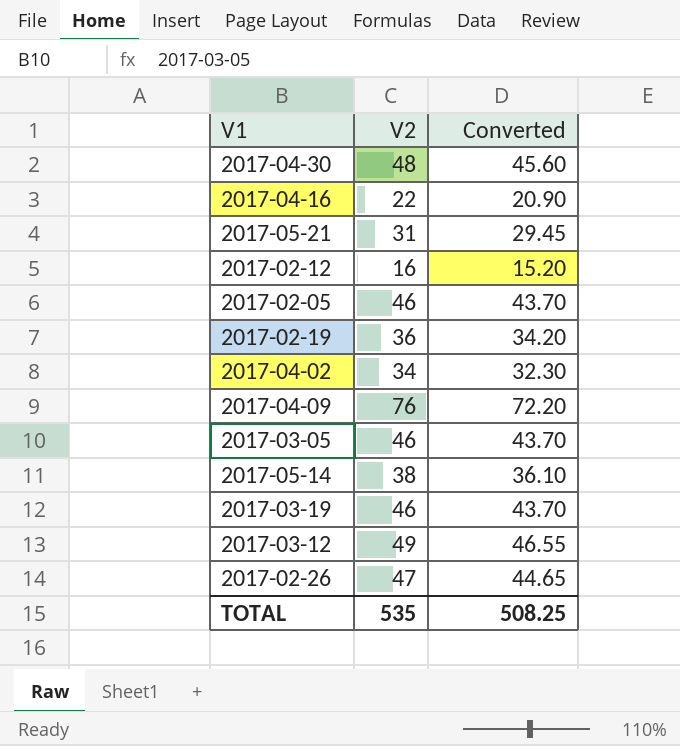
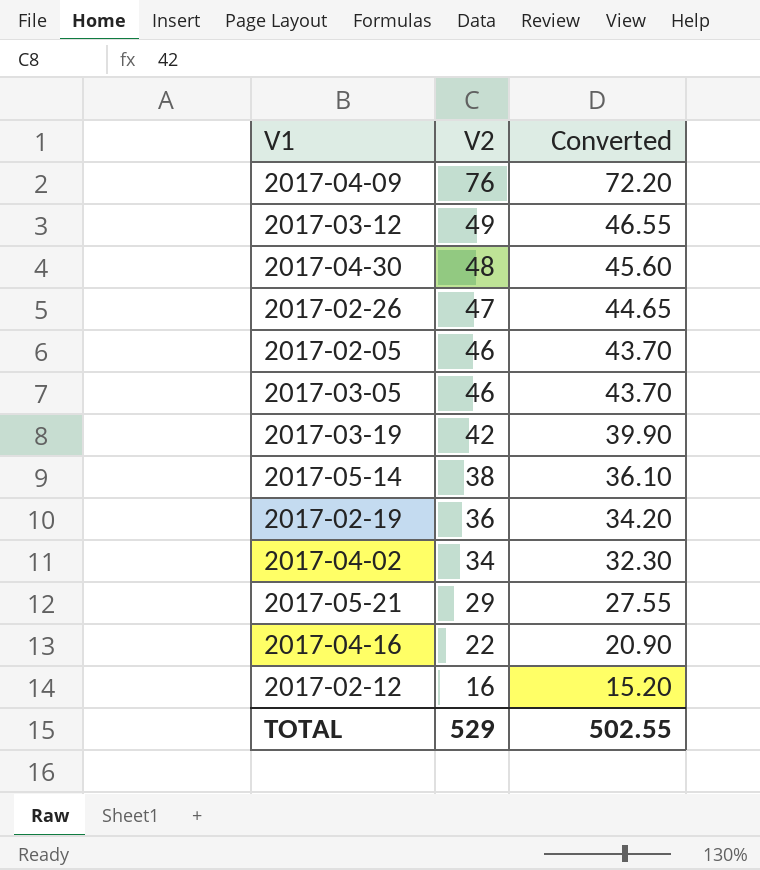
row order: none -> V2 descending
2017-03-19 | V2: 46 -> 42
2017-03-19 | Converted: 43.70 -> 39.90
2017-05-21 | V2: 31 -> 29
2017-05-21 | Converted: 29.45 -> 27.55
TOTAL | V2: 535 -> 529
TOTAL | Converted: 508.25 -> 502.55

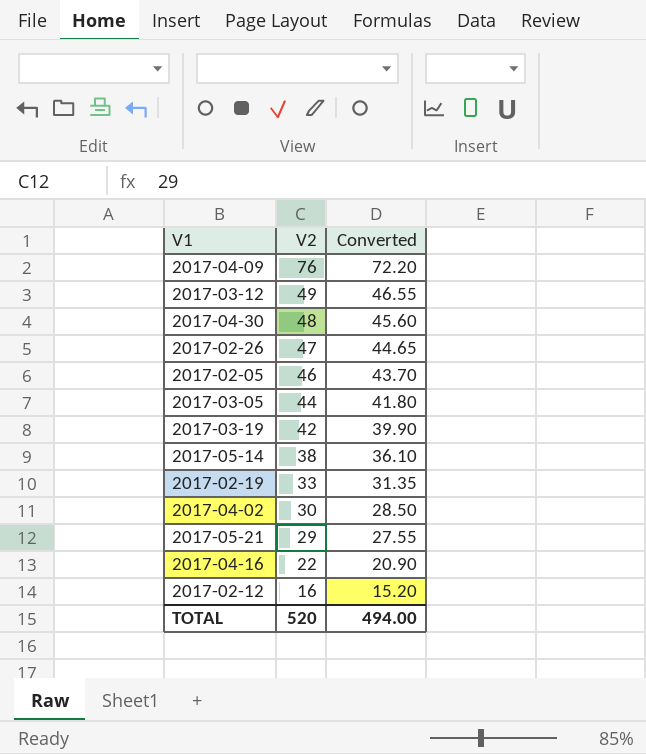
2017-03-05 | V2: 46 -> 44
2017-03-05 | Converted: 43.70 -> 41.80
2017-02-19 | V2: 36 -> 33
2017-02-19 | Converted: 34.20 -> 31.35
2017-04-02 | V2: 34 -> 30
2017-04-02 | Converted: 32.30 -> 28.50
TOTAL | V2: 529 -> 520
TOTAL | Converted: 502.55 -> 494.00

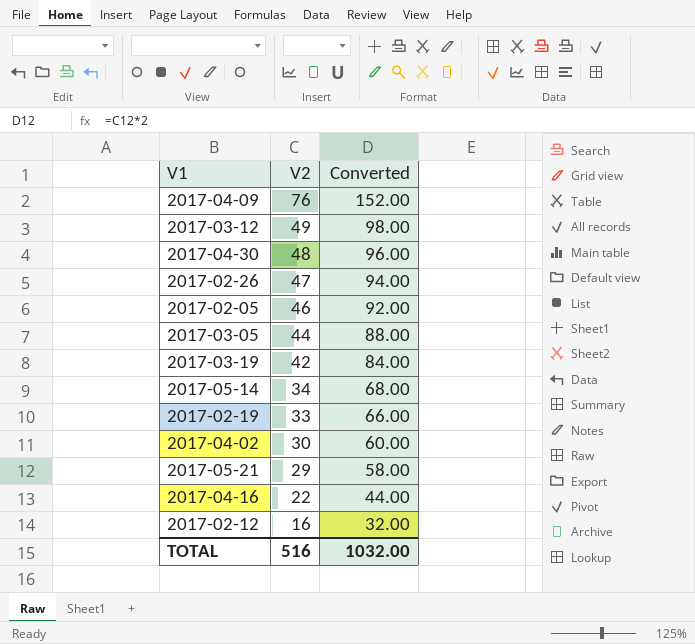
column Converted | formula: [V2] * 0.95 -> [V2] * 2
2017-05-14 | V2: 38 -> 34
TOTAL | V2: 520 -> 516
TOTAL | Converted: 494.00 -> 1032.00

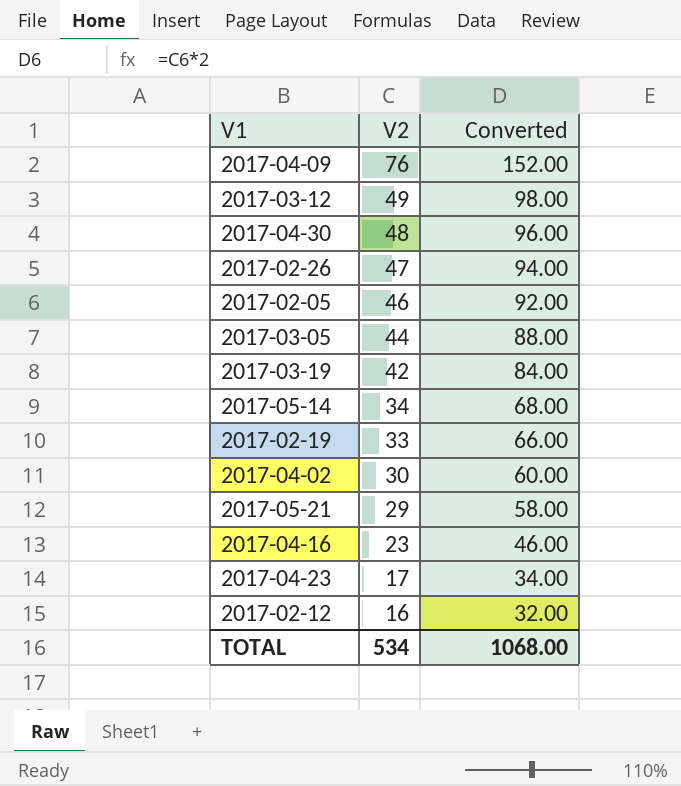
2017-04-16 | V2: 22 -> 23
2017-04-16 | Converted: 44.00 -> 46.00
row 2017-04-23: none -> 17 | 34.00
TOTAL | V2: 516 -> 534
TOTAL | Converted: 1032.00 -> 1068.00

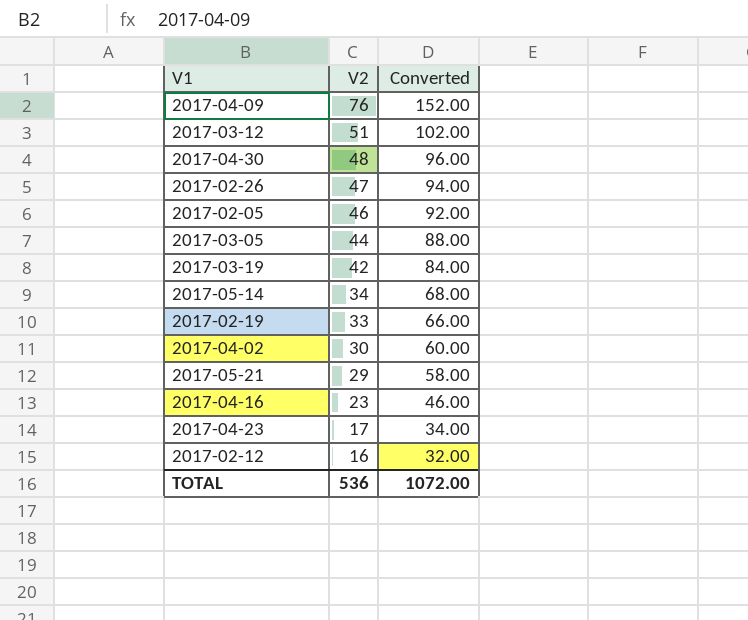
2017-03-12 | V2: 49 -> 51
2017-03-12 | Converted: 98.00 -> 102.00
TOTAL | V2: 534 -> 536
TOTAL | Converted: 1068.00 -> 1072.00

